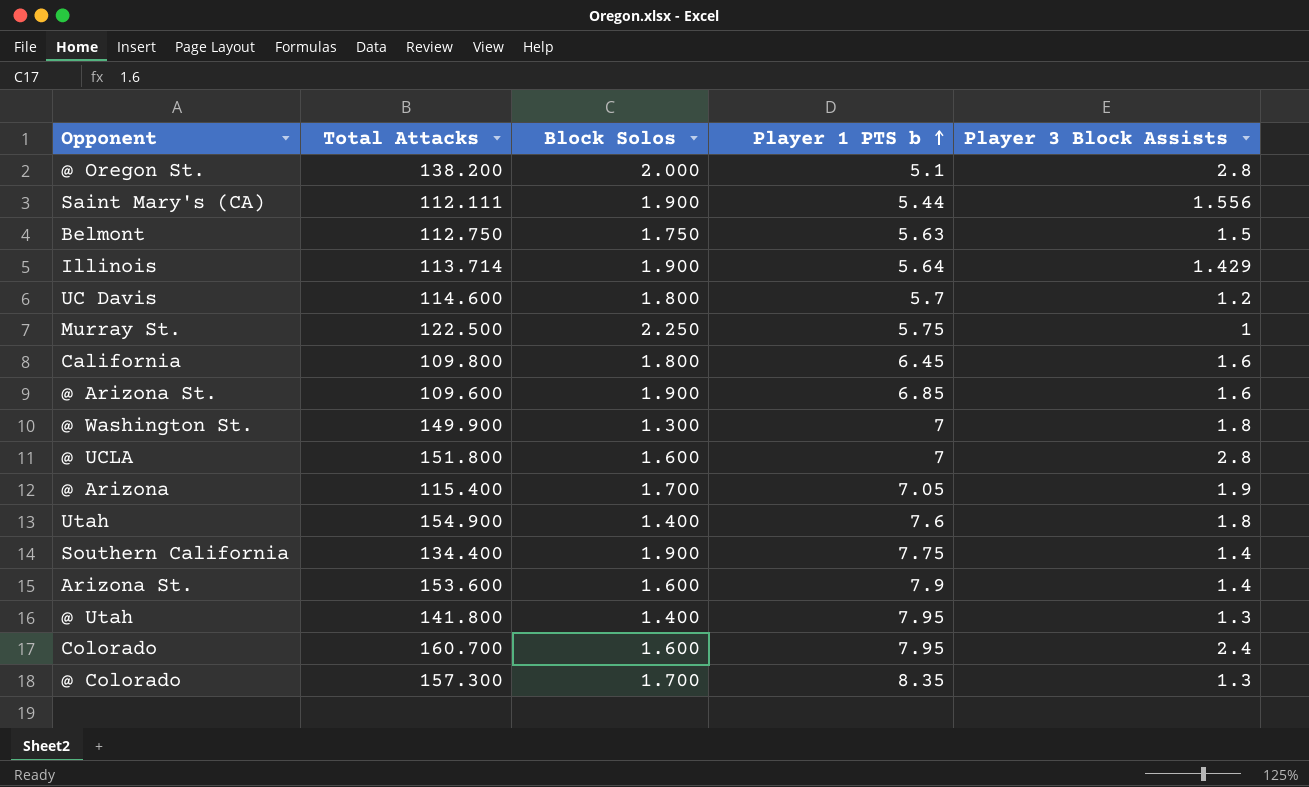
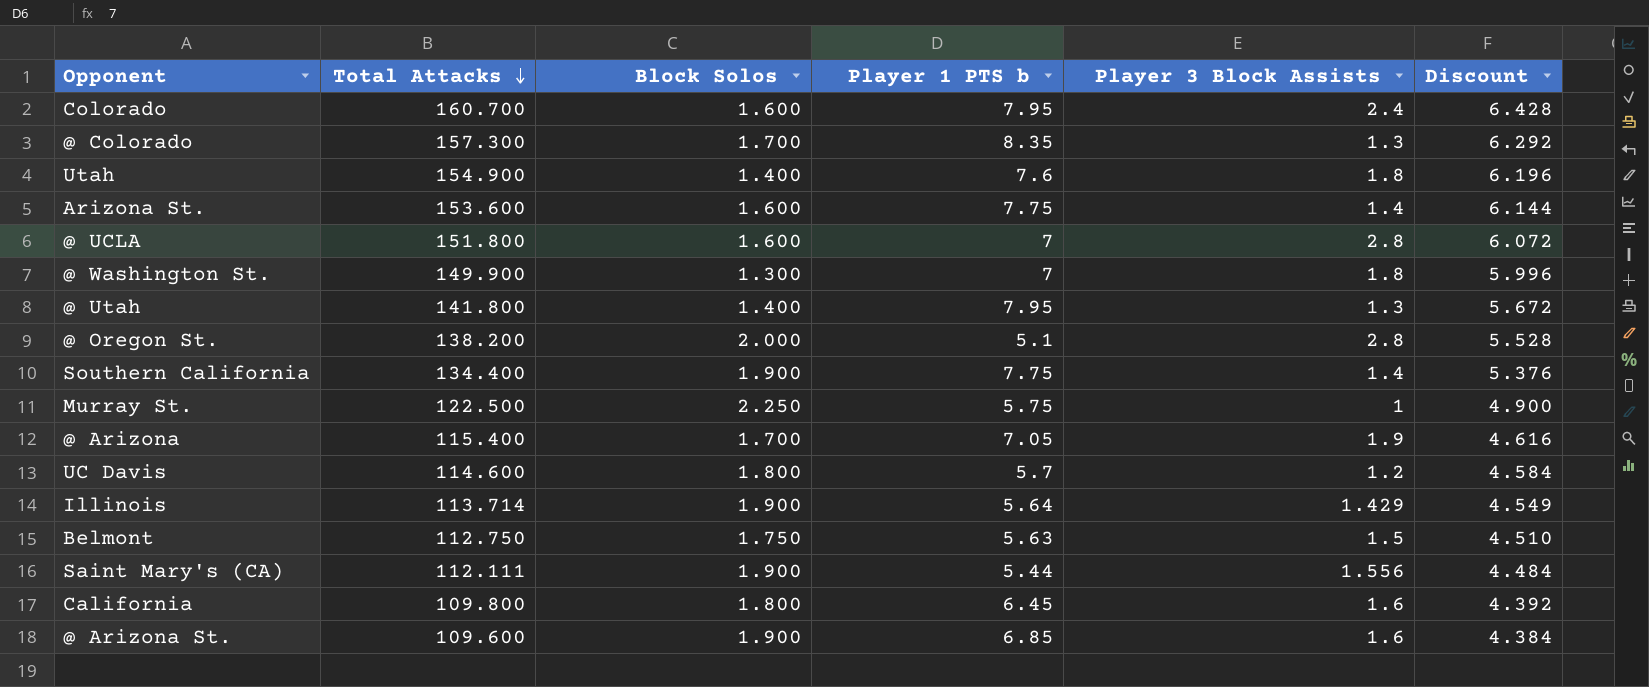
row order: Player 1 PTS b ascending -> Total Attacks descending
column Discount | formula: none -> [Total Attacks] * 0.04
Arizona St. | Player 1 PTS b: 7.9 -> 7.75

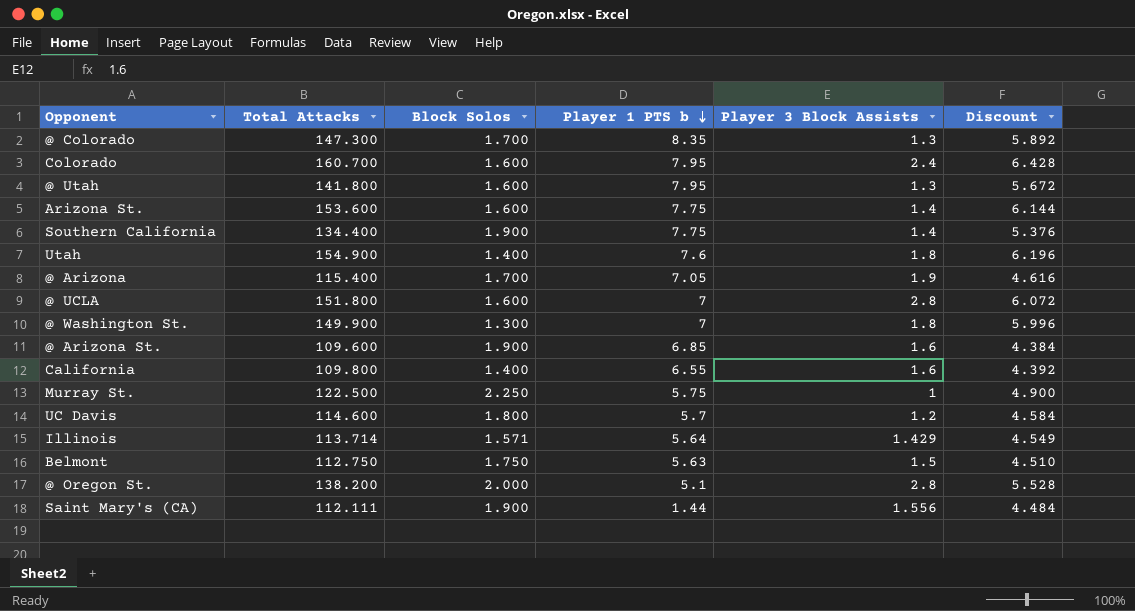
row order: Total Attacks descending -> Player 1 PTS b descending
@ Colorado | Total Attacks: 157.300 -> 147.300
@ Colorado | Discount: 6.292 -> 5.892
@ Utah | Block Solos: 1.400 -> 1.600
California | Block Solos: 1.800 -> 1.400
California | Player 1 PTS b: 6.45 -> 6.55
Illinois | Block Solos: 1.900 -> 1.571
Saint Mary's (CA) | Player 1 PTS b: 5.44 -> 1.44

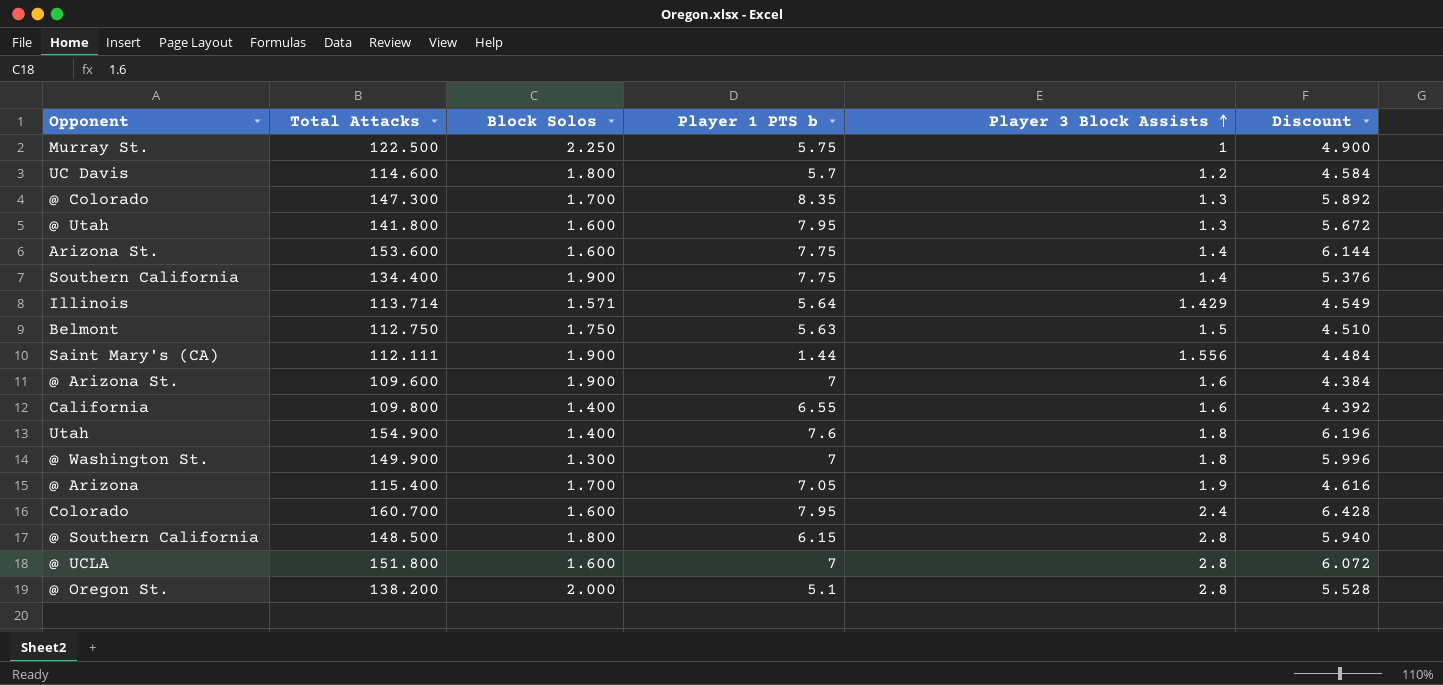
row order: Player 1 PTS b descending -> Player 3 Block Assists ascending
@ Arizona St. | Player 1 PTS b: 6.85 -> 7
row @ Southern California: none -> 148.500 | 1.800 | 6.15 | 2.8 | 5.940

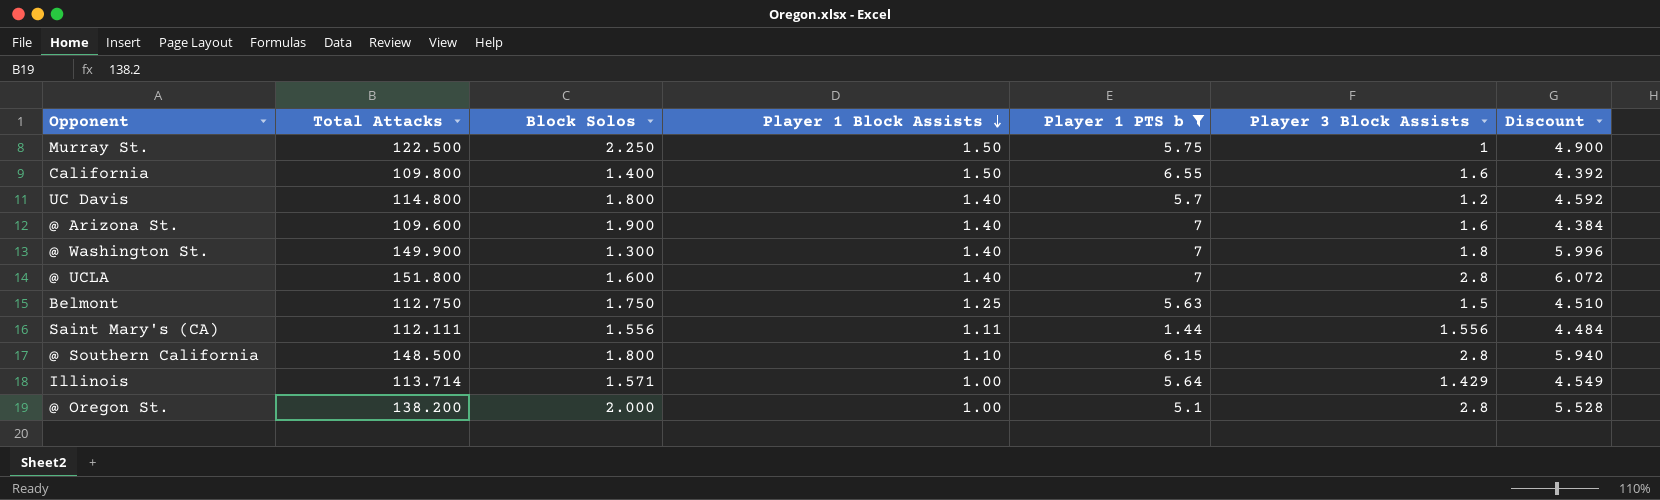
filter: none -> Player 1 PTS b <= 7
row order: Player 3 Block Assists ascending -> Player 1 Block Assists descending
column Player 1 Block Assists | position: none -> 4
UC Davis | Total Attacks: 114.600 -> 114.800
UC Davis | Discount: 4.584 -> 4.592
Saint Mary's (CA) | Block Solos: 1.900 -> 1.556

